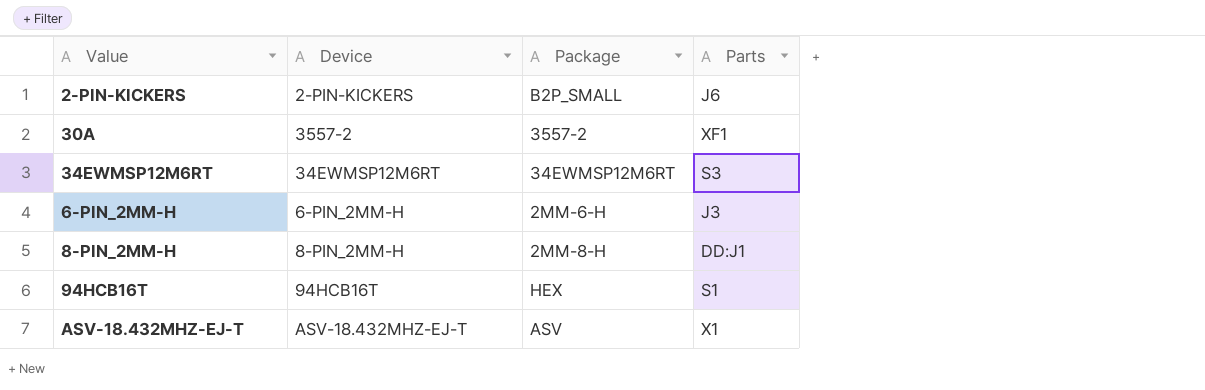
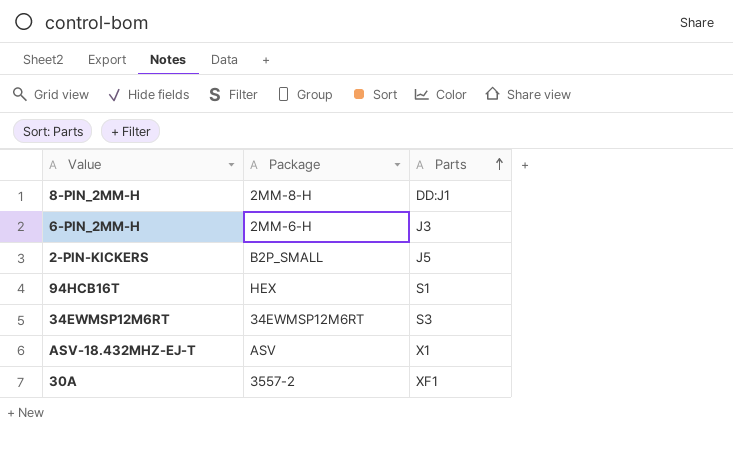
row order: none -> Parts ascending
column Device | position: 2 -> none
2-PIN-KICKERS | Parts: J6 -> J5

